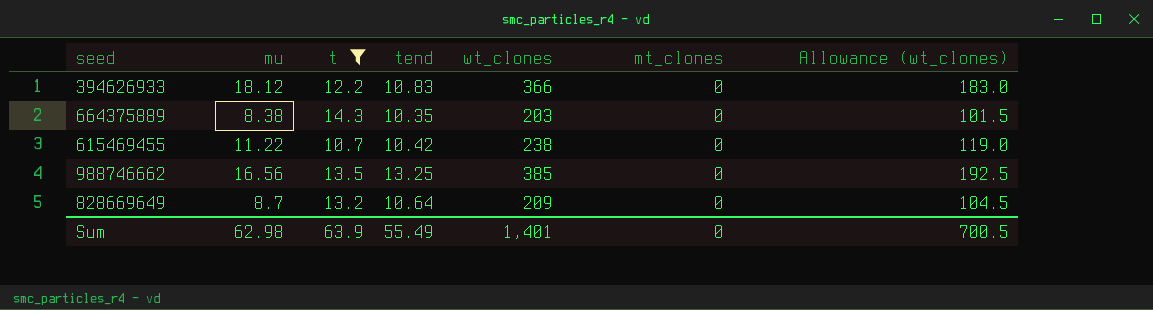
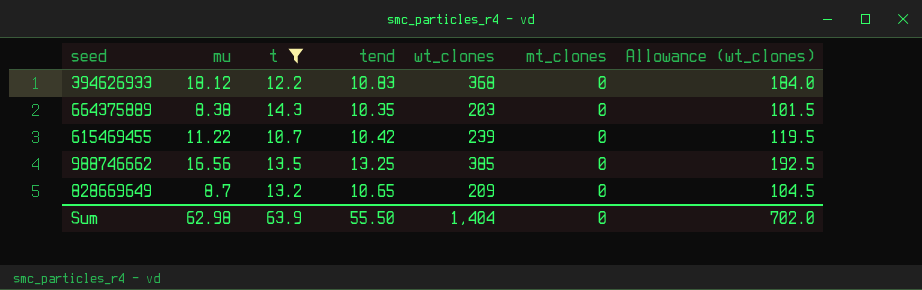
394626933 | wt_clones: 366 -> 368
394626933 | Allowance (wt_clones): 183.0 -> 184.0
615469455 | wt_clones: 238 -> 239
615469455 | Allowance (wt_clones): 119.0 -> 119.5
828669649 | tend: 10.64 -> 10.65
Sum | tend: 55.49 -> 55.50
Sum | wt_clones: 1,401 -> 1,404
Sum | Allowance (wt_clones): 700.5 -> 702.0

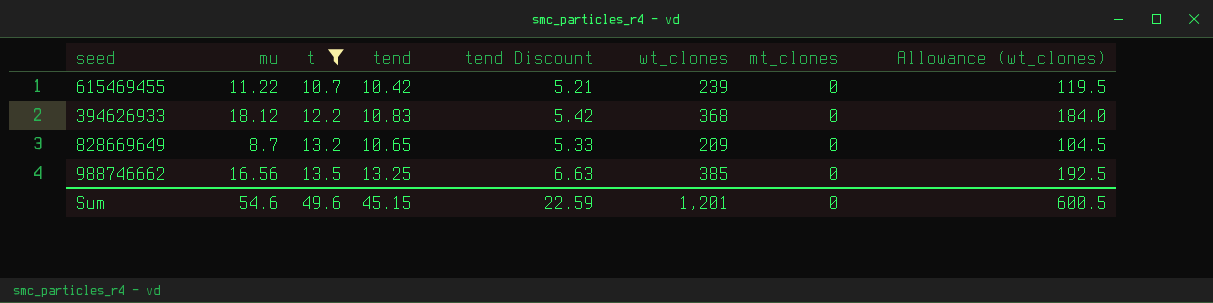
row order: none -> t ascending
column tend Discount | formula: none -> [tend] * 0.5
row 664375889: 8.38 | 14.3 | 10.35 | 203 | 0 | 101.5 -> none
Sum | mu: 62.98 -> 54.6
Sum | t: 63.9 -> 49.6
Sum | tend: 55.50 -> 45.15
Sum | wt_clones: 1,404 -> 1,201
Sum | Allowance (wt_clones): 702.0 -> 600.5

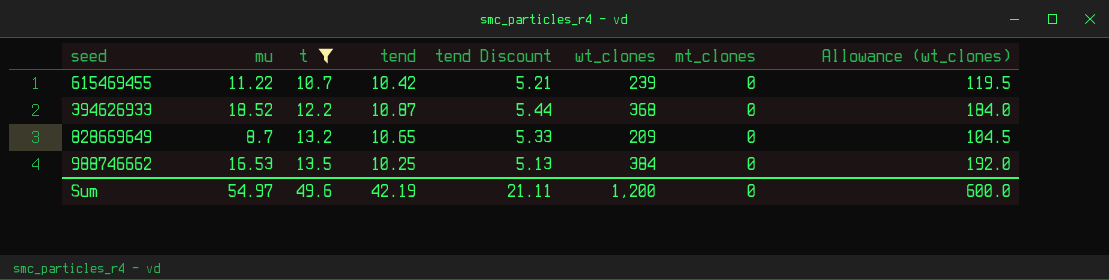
394626933 | mu: 18.12 -> 18.52
394626933 | tend: 10.83 -> 10.87
394626933 | tend Discount: 5.42 -> 5.44
988746662 | mu: 16.56 -> 16.53
988746662 | tend: 13.25 -> 10.25
988746662 | tend Discount: 6.63 -> 5.13
988746662 | wt_clones: 385 -> 384
988746662 | Allowance (wt_clones): 192.5 -> 192.0
Sum | mu: 54.6 -> 54.97
Sum | tend: 45.15 -> 42.19
Sum | tend Discount: 22.59 -> 21.11
Sum | wt_clones: 1,201 -> 1,200
Sum | Allowance (wt_clones): 600.5 -> 600.0

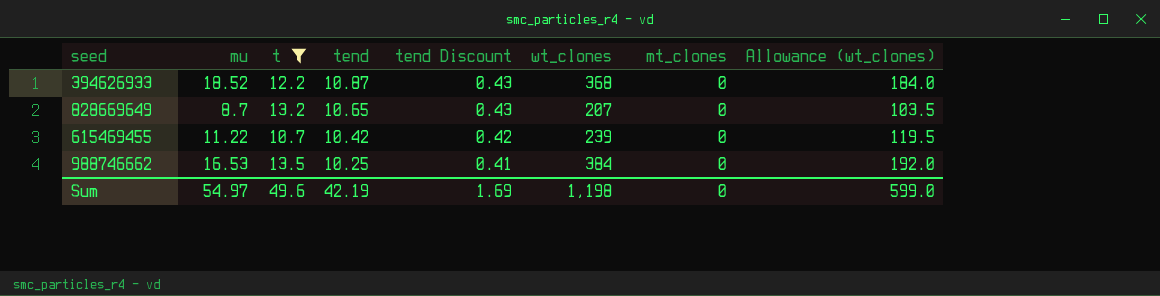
row order: t ascending -> tend descending
column tend Discount | formula: [tend] * 0.5 -> [tend] * 0.04
828669649 | wt_clones: 209 -> 207
828669649 | Allowance (wt_clones): 104.5 -> 103.5
Sum | tend Discount: 21.11 -> 1.69
Sum | wt_clones: 1,200 -> 1,198
Sum | Allowance (wt_clones): 600.0 -> 599.0

